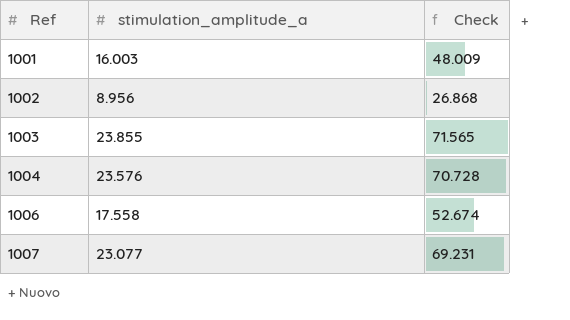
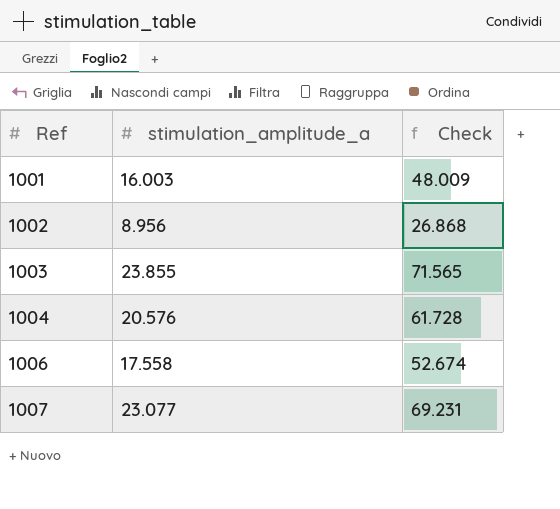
1004 | stimulation_amplitude_a: 23.576 -> 20.576
1004 | Check: 70.728 -> 61.728

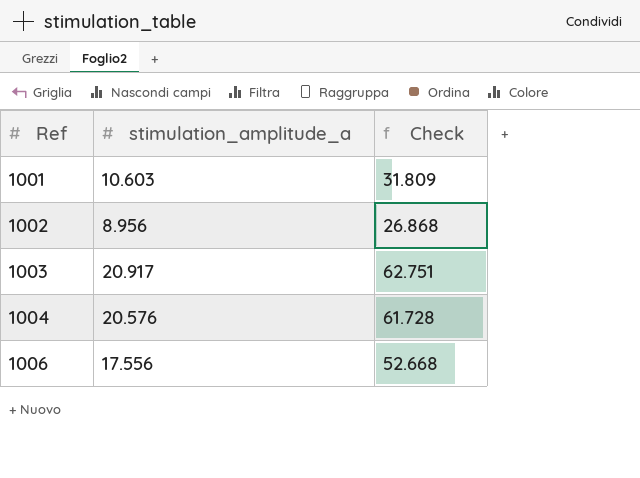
row 1007: 23.077 | 69.231 -> none
1001 | stimulation_amplitude_a: 16.003 -> 10.603
1001 | Check: 48.009 -> 31.809
1003 | stimulation_amplitude_a: 23.855 -> 20.917
1003 | Check: 71.565 -> 62.751
1006 | stimulation_amplitude_a: 17.558 -> 17.556
1006 | Check: 52.674 -> 52.668

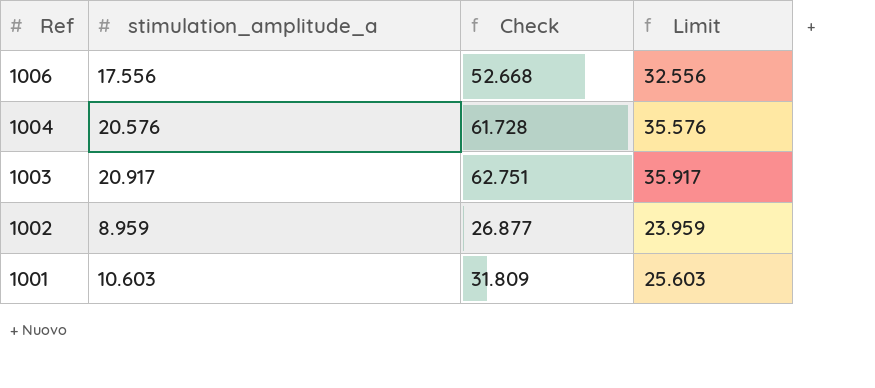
row order: Ref ascending -> Ref descending
column Limit | formula: none -> [stimulation_amplitude_a] + 15
1002 | stimulation_amplitude_a: 8.956 -> 8.959
1002 | Check: 26.868 -> 26.877

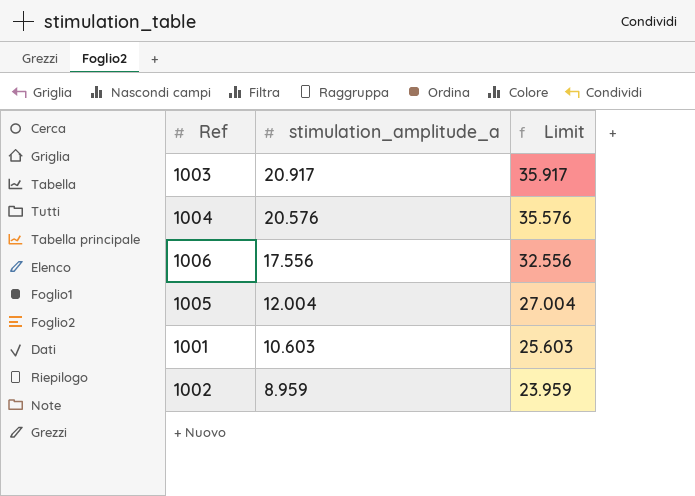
row order: Ref descending -> stimulation_amplitude_a descending
column Check | formula: [stimulation_amplitude_a] * 3 -> none
row 1005: none -> 12.004 | 27.004

